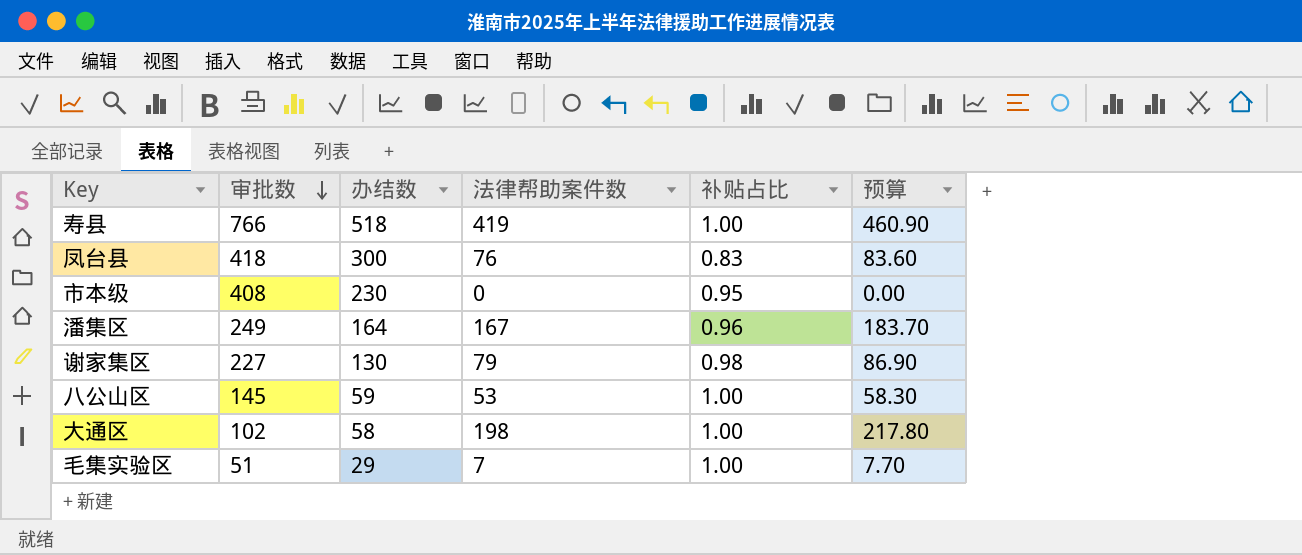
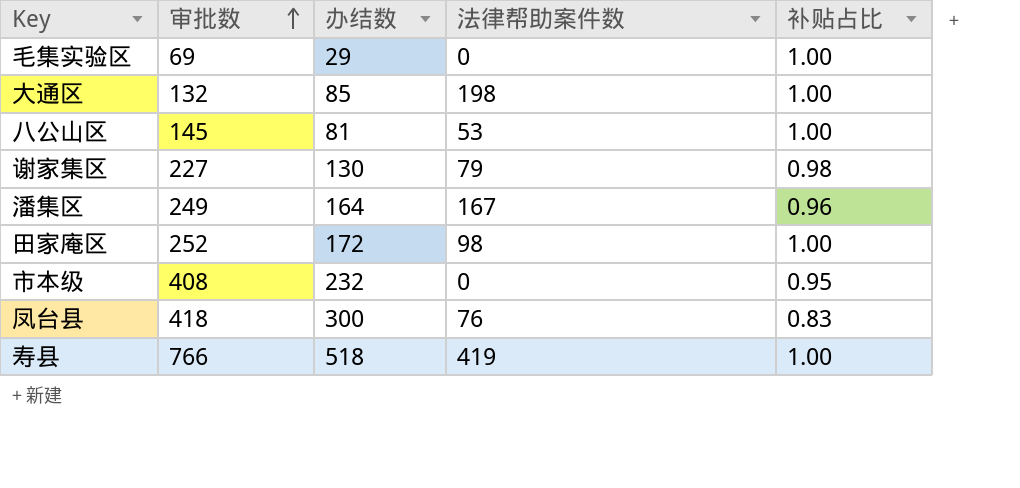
row order: 审批数 descending -> 审批数 ascending
column 预算 | formula: [法律帮助案件数] * 1.1 -> none
毛集实验区 | 审批数: 51 -> 69
毛集实验区 | 法律帮助案件数: 7 -> 0
大通区 | 审批数: 102 -> 132
大通区 | 办结数: 58 -> 85
八公山区 | 办结数: 59 -> 81
row 田家庵区: none -> 252 | 172 | 98 | 1.00
市本级 | 办结数: 230 -> 232

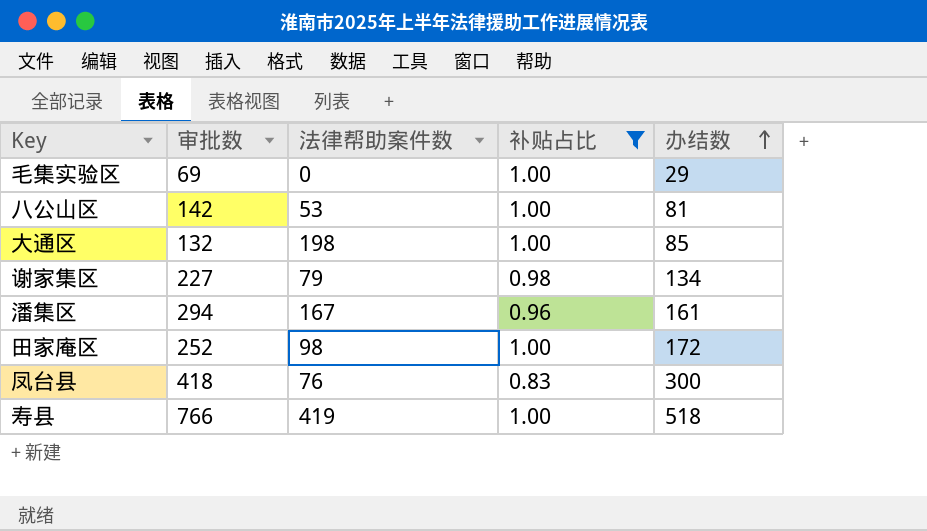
filter: none -> 补贴占比 != 0.95
row order: 审批数 ascending -> 办结数 ascending
column 办结数 | position: 3 -> 5
八公山区 | 审批数: 145 -> 142
谢家集区 | 办结数: 130 -> 134
潘集区 | 审批数: 249 -> 294
潘集区 | 办结数: 164 -> 161

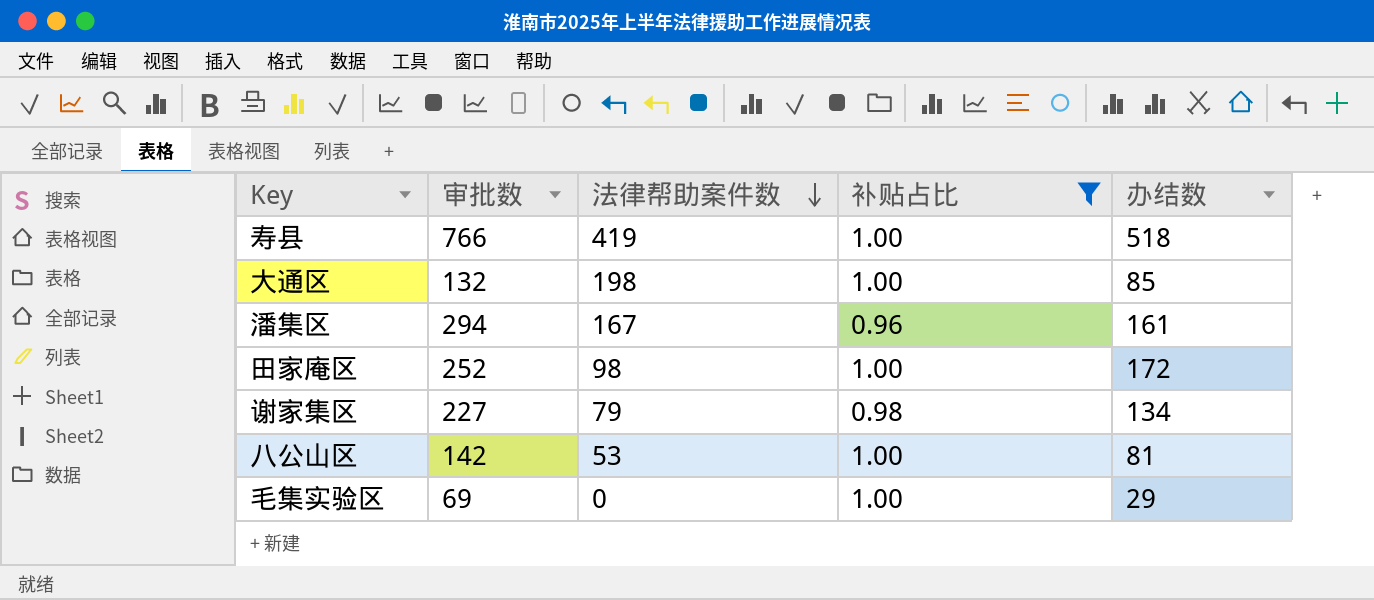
row order: 办结数 ascending -> 法律帮助案件数 descending
row 凤台县: 418 | 76 | 0.83 | 300 -> none

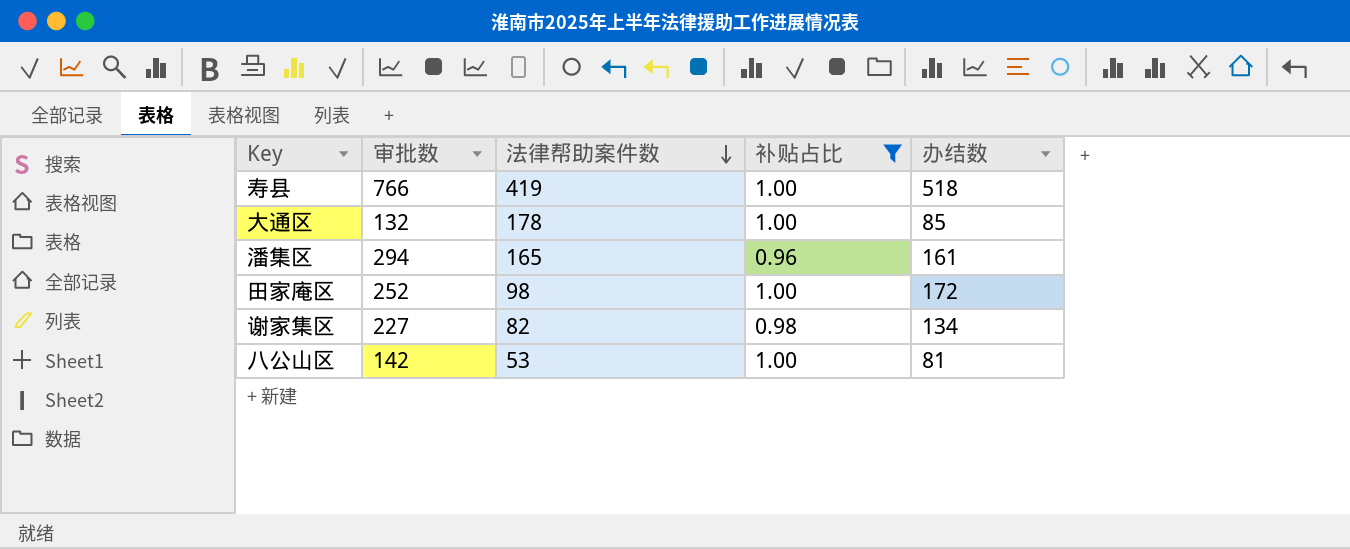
row 毛集实验区: 69 | 0 | 1.00 | 29 -> none
大通区 | 法律帮助案件数: 198 -> 178
潘集区 | 法律帮助案件数: 167 -> 165
谢家集区 | 法律帮助案件数: 79 -> 82

